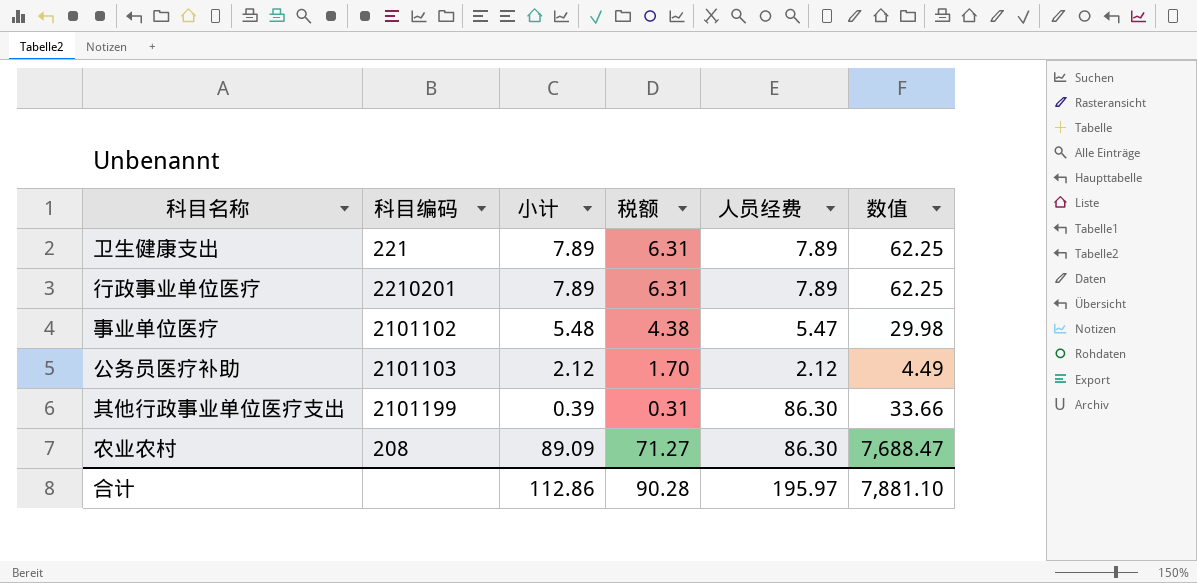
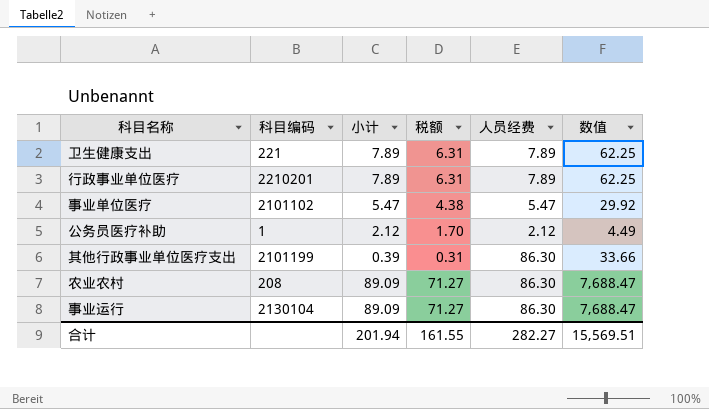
事业单位医疗 | 小计: 5.48 -> 5.47
事业单位医疗 | 数值: 29.98 -> 29.92
公务员医疗补助 | 科目编码: 2101103 -> 1
row 事业运行: none -> 2130104 | 89.09 | 71.27 | 86.30 | 7,688.47
合计 | 小计: 112.86 -> 201.94
合计 | 税额: 90.28 -> 161.55
合计 | 人员经费: 195.97 -> 282.27
合计 | 数值: 7,881.10 -> 15,569.51

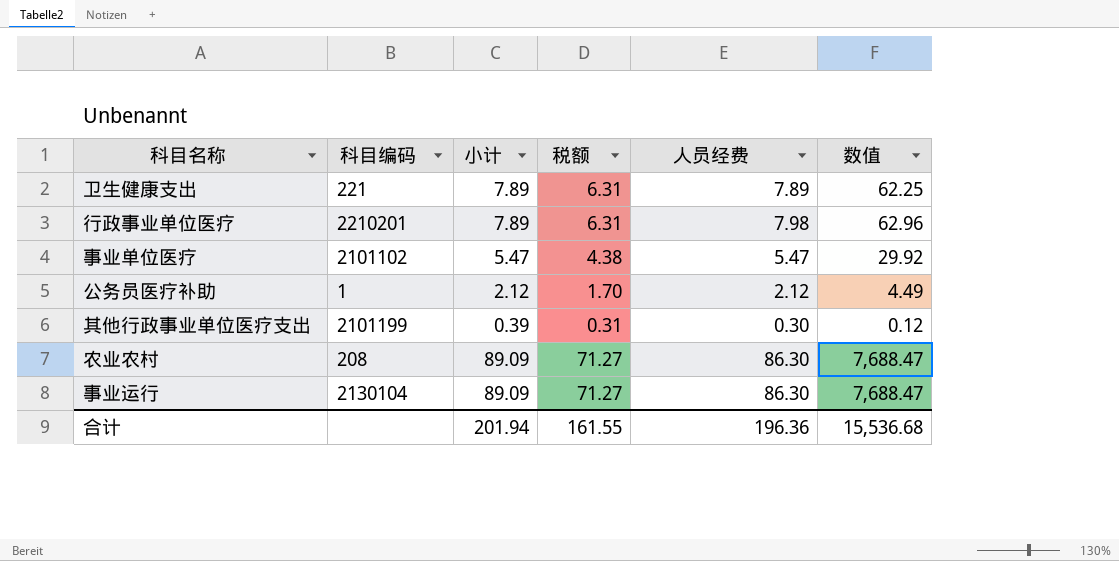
行政事业单位医疗 | 人员经费: 7.89 -> 7.98
行政事业单位医疗 | 数值: 62.25 -> 62.96
其他行政事业单位医疗支出 | 人员经费: 86.30 -> 0.30
其他行政事业单位医疗支出 | 数值: 33.66 -> 0.12
合计 | 人员经费: 282.27 -> 196.36
合计 | 数值: 15,569.51 -> 15,536.68

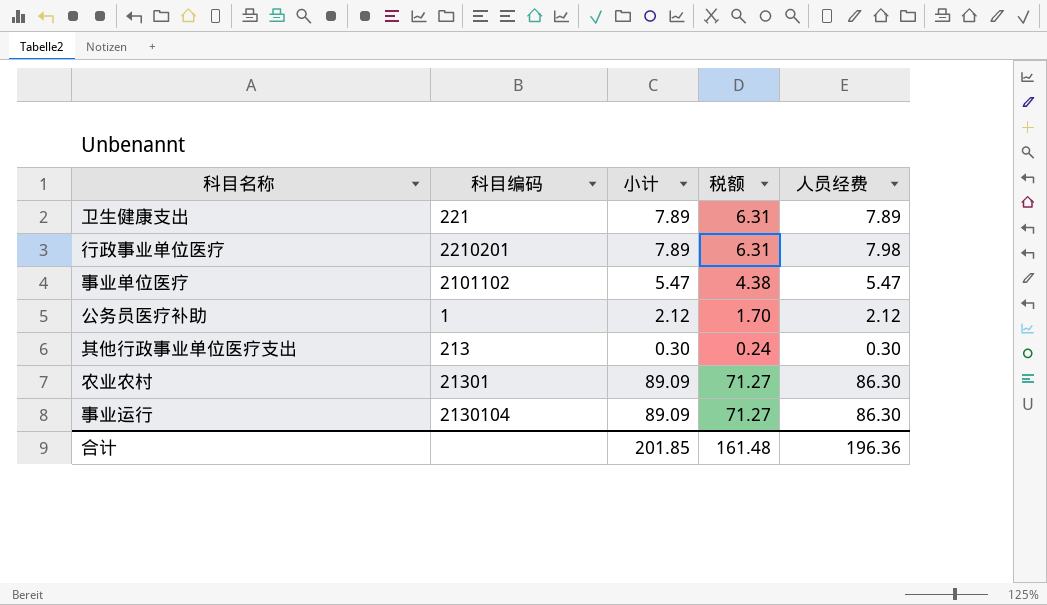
column 数值 | formula: [小计] * [人员经费] -> none
其他行政事业单位医疗支出 | 科目编码: 2101199 -> 213
其他行政事业单位医疗支出 | 小计: 0.39 -> 0.30
其他行政事业单位医疗支出 | 税额: 0.31 -> 0.24
农业农村 | 科目编码: 208 -> 21301
合计 | 小计: 201.94 -> 201.85
合计 | 税额: 161.55 -> 161.48

